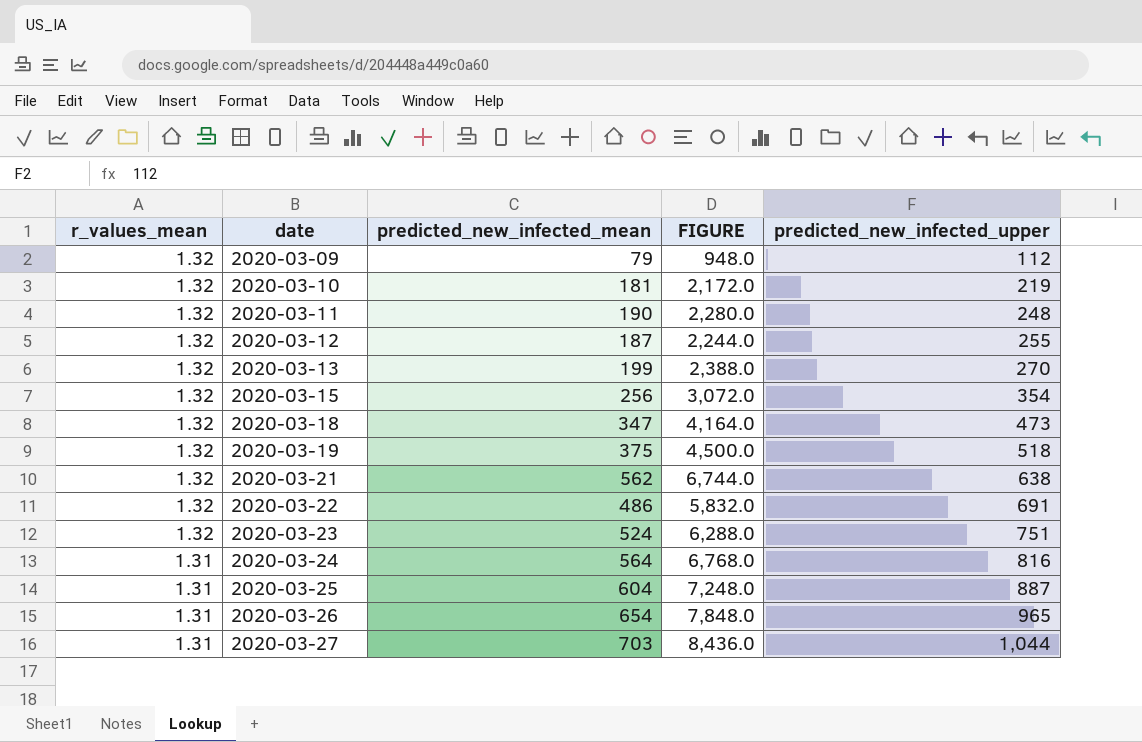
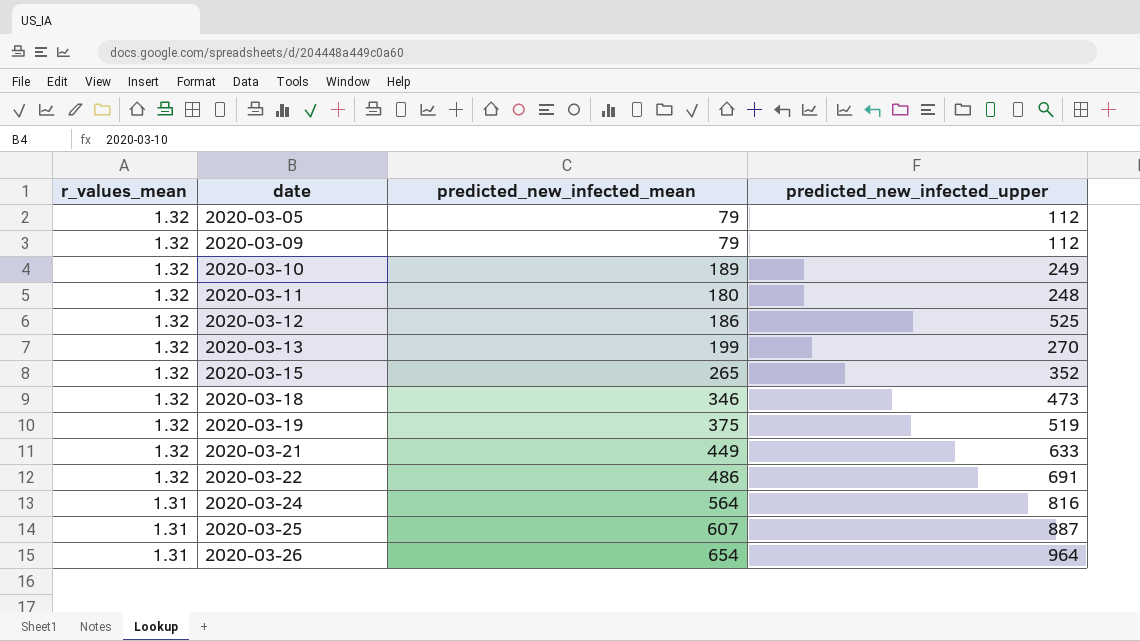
column FIGURE | formula: [predicted_new_infected_mean] * 12 -> none
row 2020-03-23: 1.32 | 524 | 6,288.0 | 751 -> none
row 2020-03-27: 1.31 | 703 | 8,436.0 | 1,044 -> none
row 2020-03-05: none -> 1.32 | 79 | 112
2020-03-10 | predicted_new_infected_mean: 181 -> 189
2020-03-10 | predicted_new_infected_upper: 219 -> 249
2020-03-11 | predicted_new_infected_mean: 190 -> 180
2020-03-12 | predicted_new_infected_mean: 187 -> 186
2020-03-12 | predicted_new_infected_upper: 255 -> 525
2020-03-15 | predicted_new_infected_mean: 256 -> 265
2020-03-15 | predicted_new_infected_upper: 354 -> 352
2020-03-18 | predicted_new_infected_mean: 347 -> 346
2020-03-19 | predicted_new_infected_upper: 518 -> 519
2020-03-21 | predicted_new_infected_mean: 562 -> 449
2020-03-21 | predicted_new_infected_upper: 638 -> 633
2020-03-25 | predicted_new_infected_mean: 604 -> 607
2020-03-26 | predicted_new_infected_upper: 965 -> 964

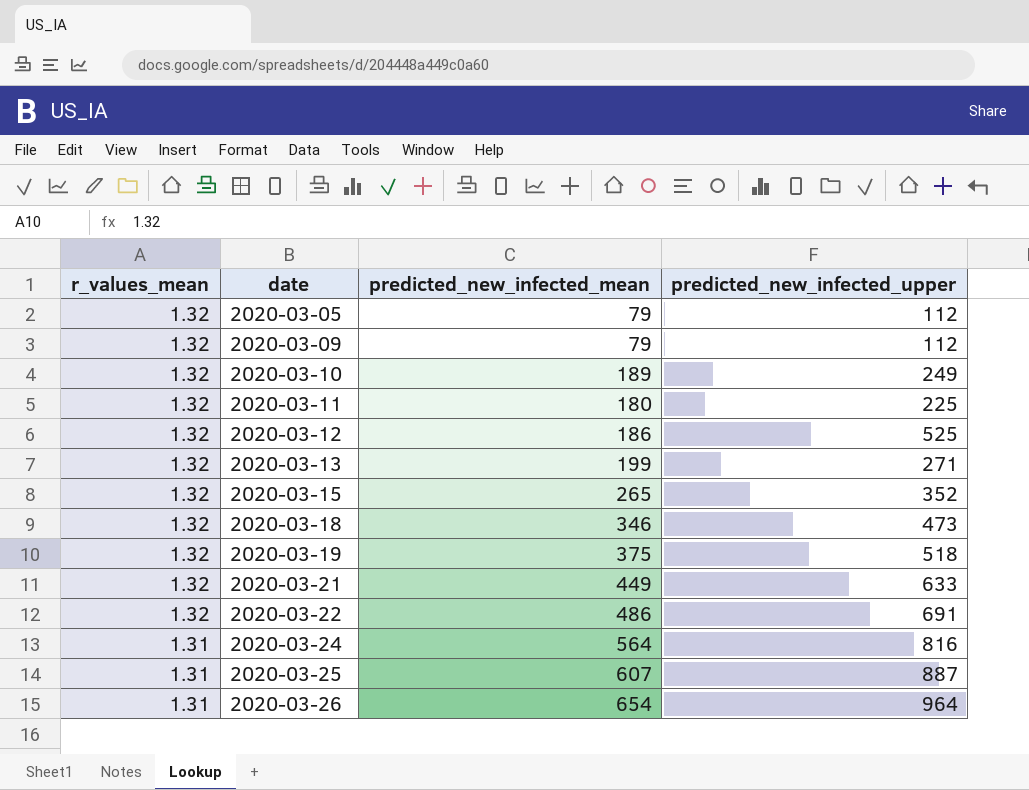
2020-03-11 | predicted_new_infected_upper: 248 -> 225
2020-03-13 | predicted_new_infected_upper: 270 -> 271
2020-03-19 | predicted_new_infected_upper: 519 -> 518

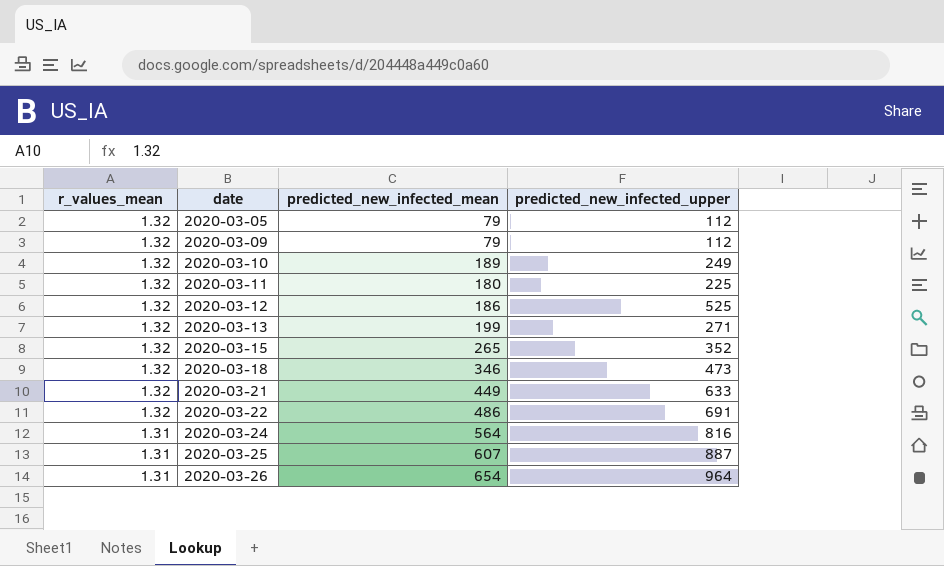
row 2020-03-19: 1.32 | 375 | 518 -> none

